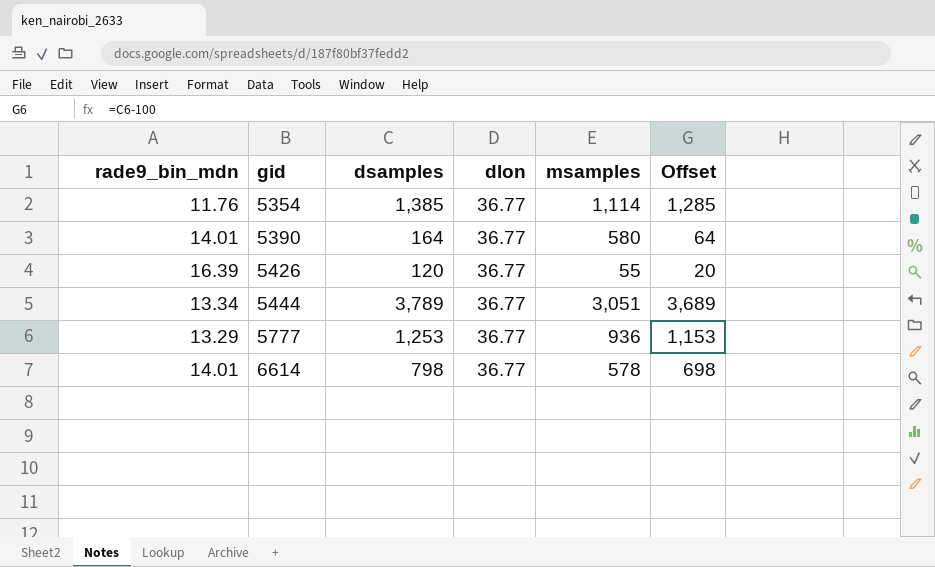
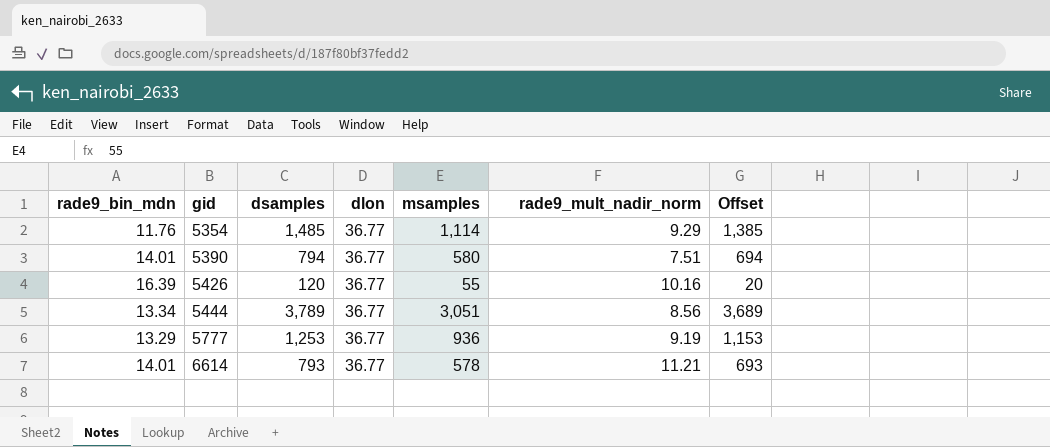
column rade9_mult_nadir_norm | position: none -> 6
5354 | dsamples: 1,385 -> 1,485
5354 | Offset: 1,285 -> 1,385
5390 | dsamples: 164 -> 794
5390 | Offset: 64 -> 694
6614 | dsamples: 798 -> 793
6614 | Offset: 698 -> 693

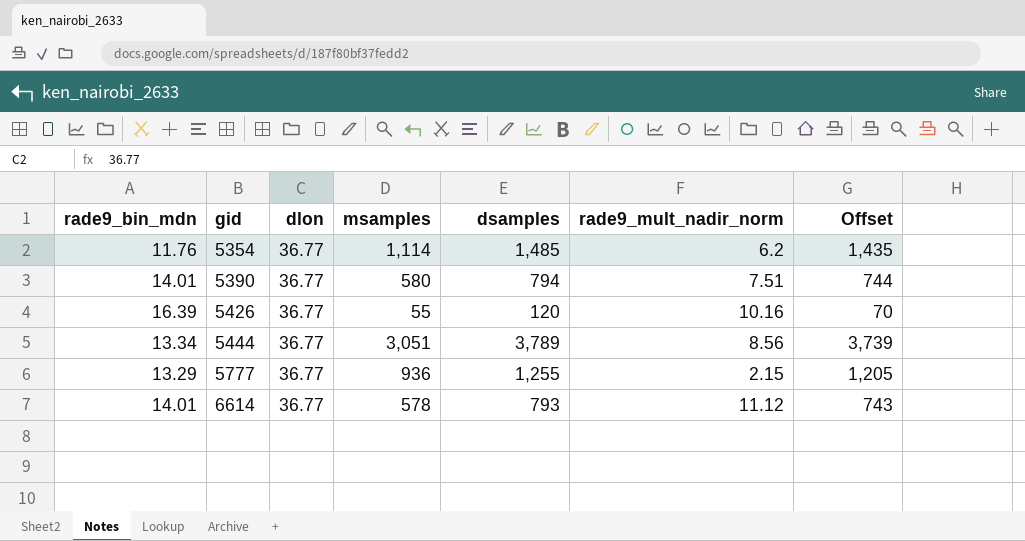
column dsamples | position: 3 -> 5
column Offset | formula: [dsamples] - 100 -> [dsamples] - 50
5354 | rade9_mult_nadir_norm: 9.29 -> 6.2
5777 | dsamples: 1,253 -> 1,255
5777 | rade9_mult_nadir_norm: 9.19 -> 2.15
6614 | rade9_mult_nadir_norm: 11.21 -> 11.12

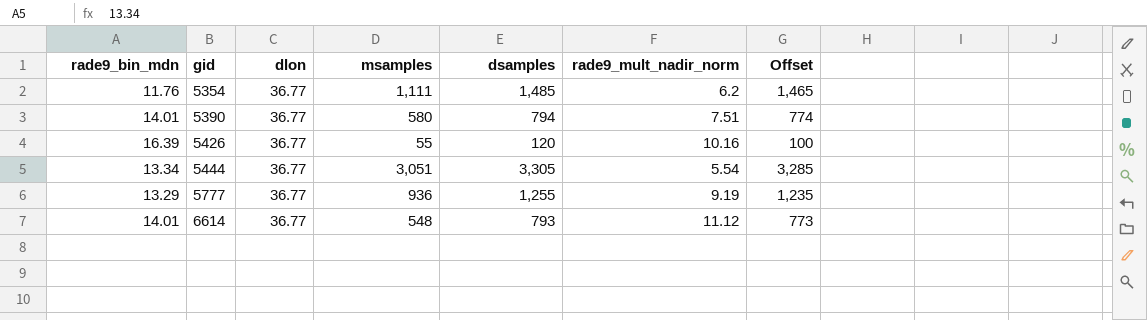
column Offset | formula: [dsamples] - 50 -> [dsamples] - 20
5354 | msamples: 1,114 -> 1,111
5444 | dsamples: 3,789 -> 3,305
5444 | rade9_mult_nadir_norm: 8.56 -> 5.54
5777 | rade9_mult_nadir_norm: 2.15 -> 9.19
6614 | msamples: 578 -> 548

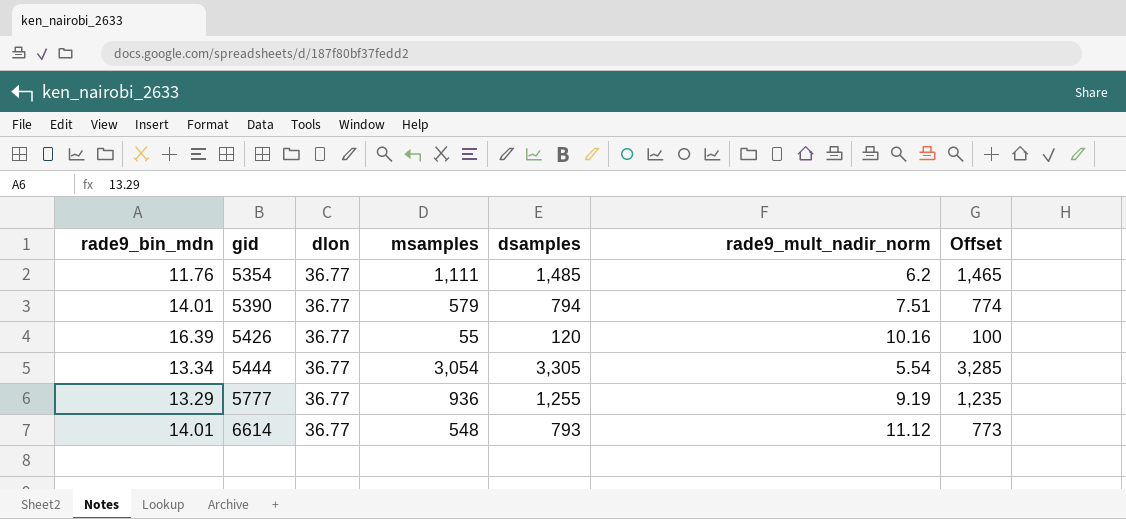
5390 | msamples: 580 -> 579
5444 | msamples: 3,051 -> 3,054

